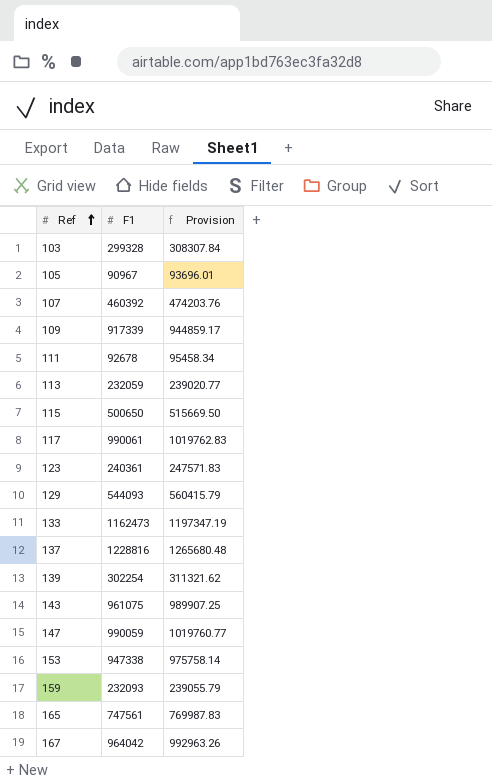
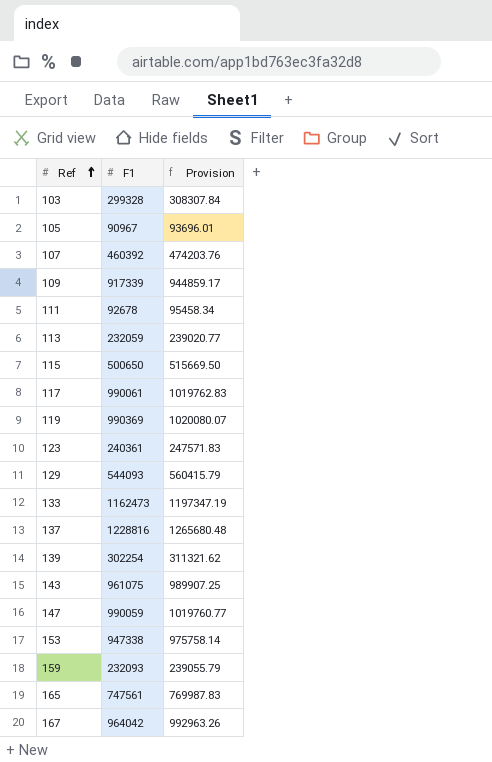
row 119: none -> 990369 | 1020080.07

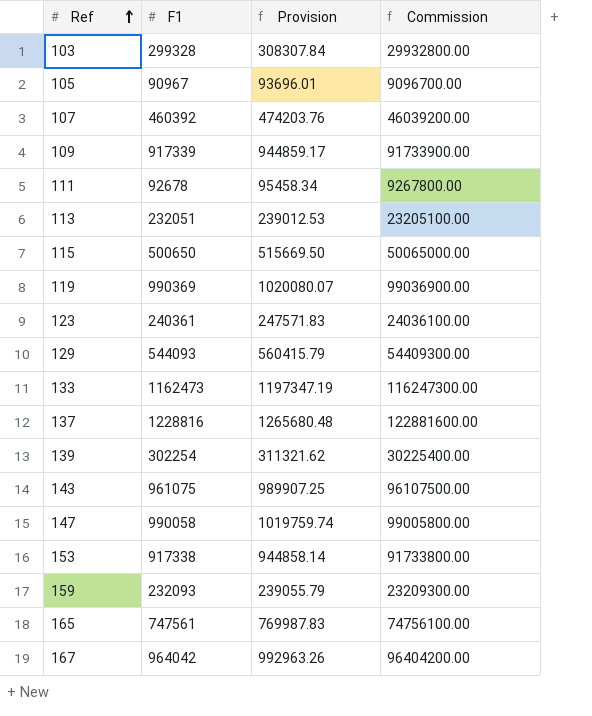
column Commission | formula: none -> [F1] * 100
row 117: 990061 | 1019762.83 -> none
113 | F1: 232059 -> 232051
113 | Provision: 239020.77 -> 239012.53
147 | F1: 990059 -> 990058
147 | Provision: 1019760.77 -> 1019759.74
153 | F1: 947338 -> 917338
153 | Provision: 975758.14 -> 944858.14

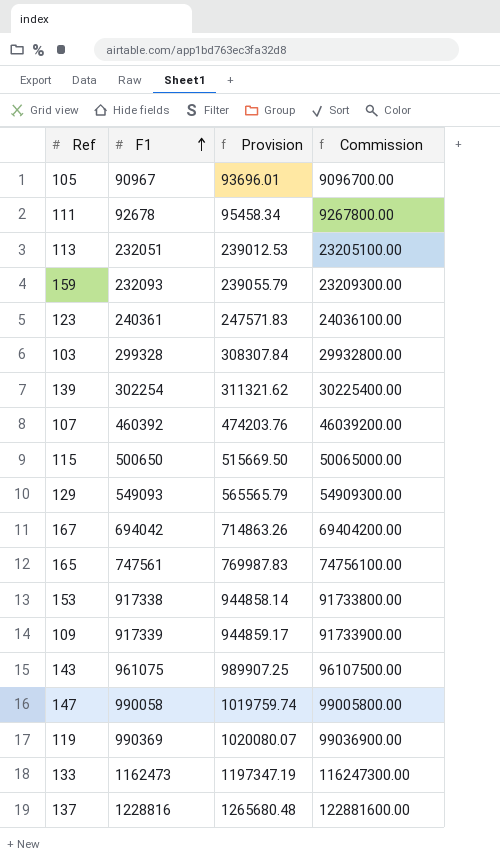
row order: Ref ascending -> F1 ascending
129 | F1: 544093 -> 549093
129 | Provision: 560415.79 -> 565565.79
129 | Commission: 54409300.00 -> 54909300.00
167 | F1: 964042 -> 694042
167 | Provision: 992963.26 -> 714863.26
167 | Commission: 96404200.00 -> 69404200.00

